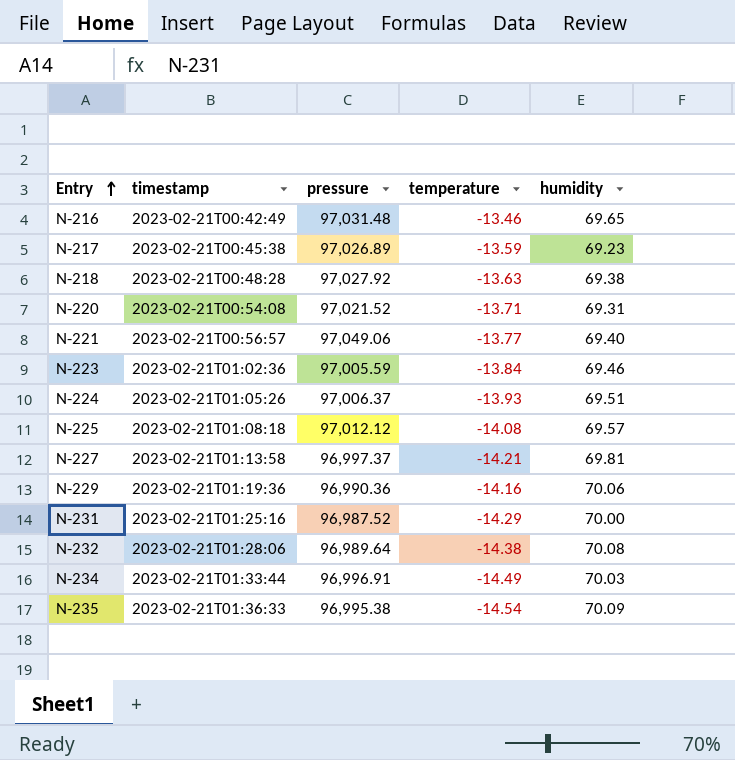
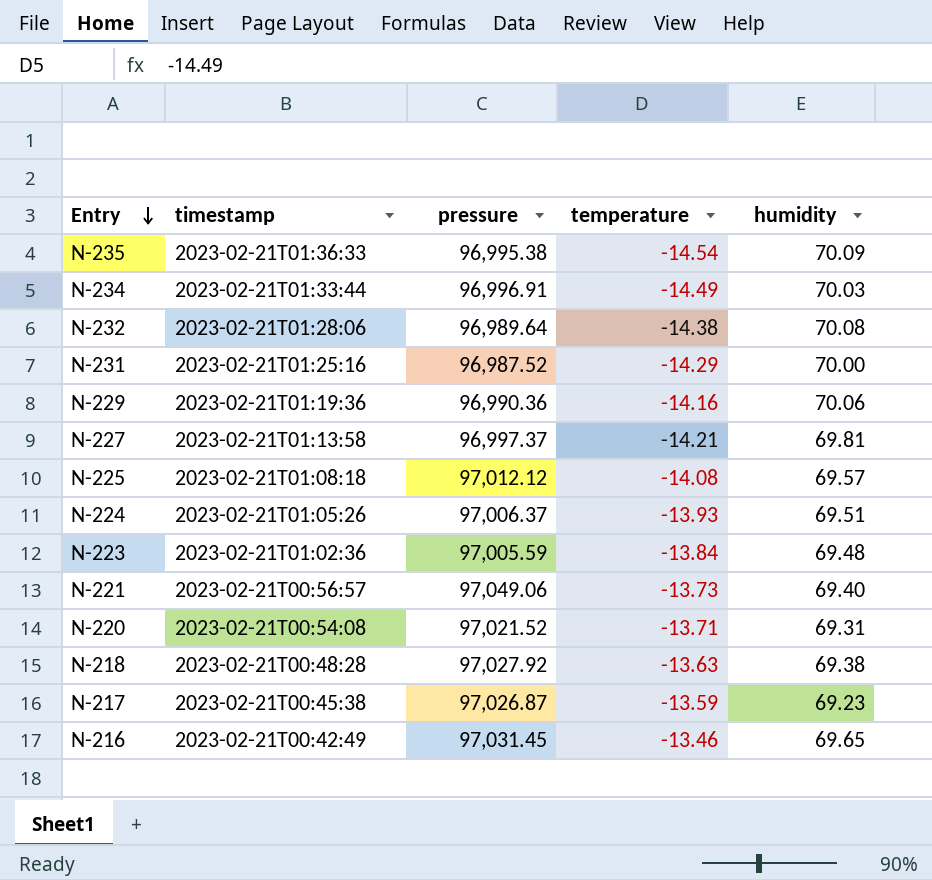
row order: Entry ascending -> Entry descending
N-223 | humidity: 69.46 -> 69.48
N-221 | temperature: -13.77 -> -13.73
N-217 | pressure: 97,026.89 -> 97,026.87
N-216 | pressure: 97,031.48 -> 97,031.45

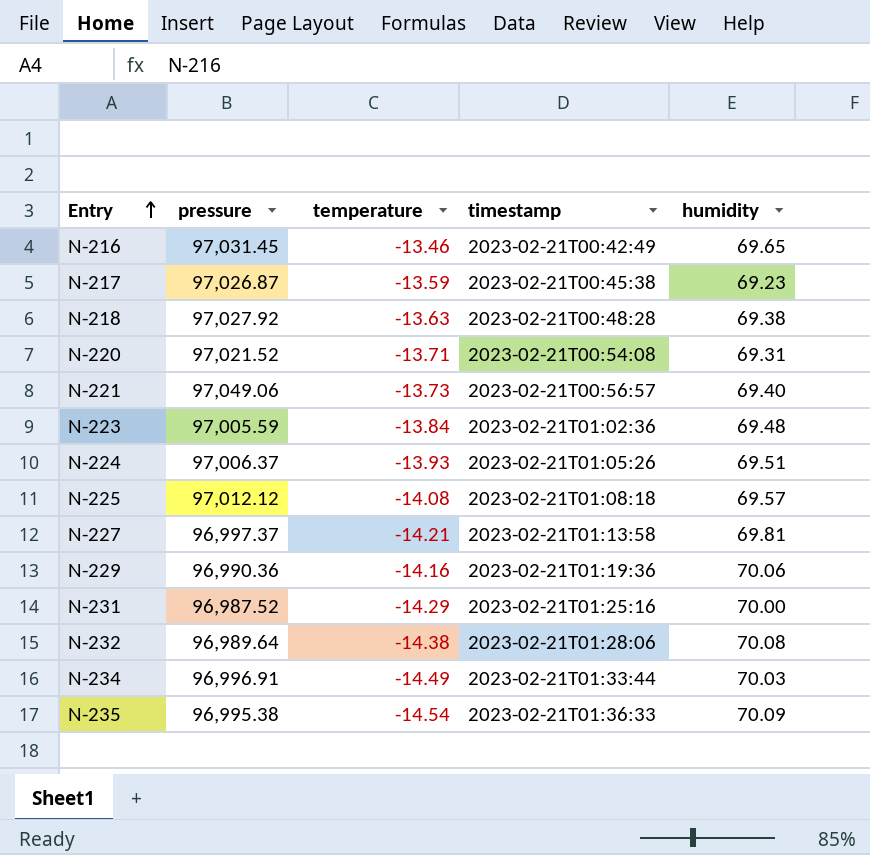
row order: Entry descending -> Entry ascending
column timestamp | position: 2 -> 4

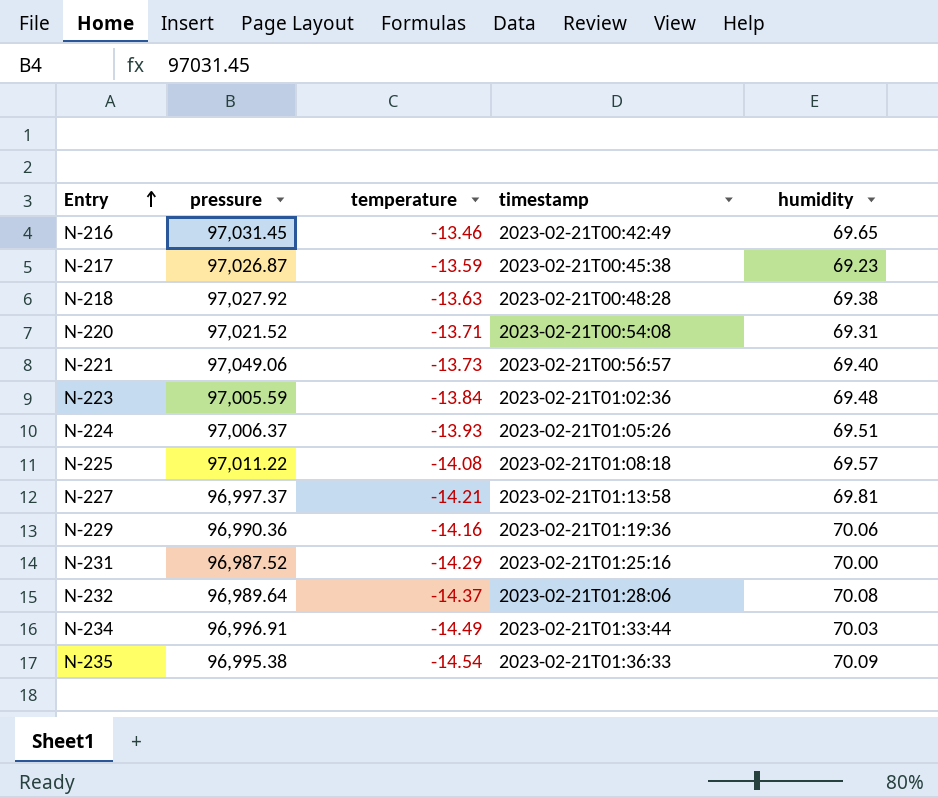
N-225 | pressure: 97,012.12 -> 97,011.22
N-232 | temperature: -14.38 -> -14.37

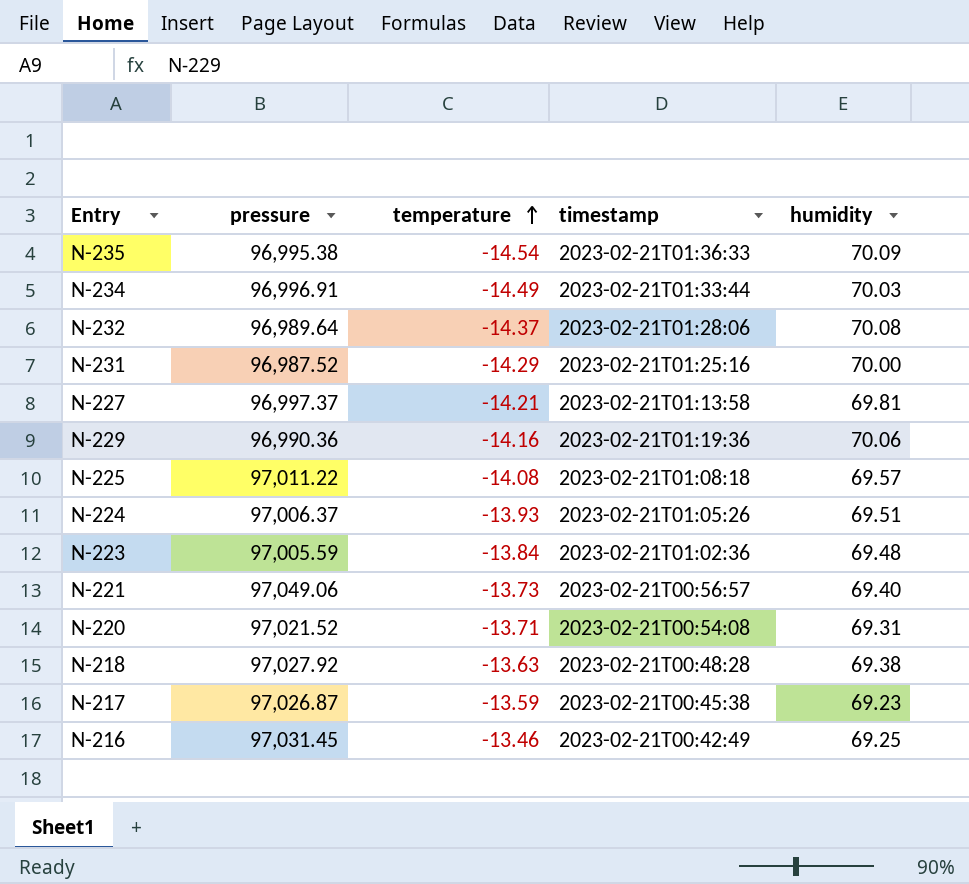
row order: Entry ascending -> temperature ascending
N-216 | humidity: 69.65 -> 69.25

